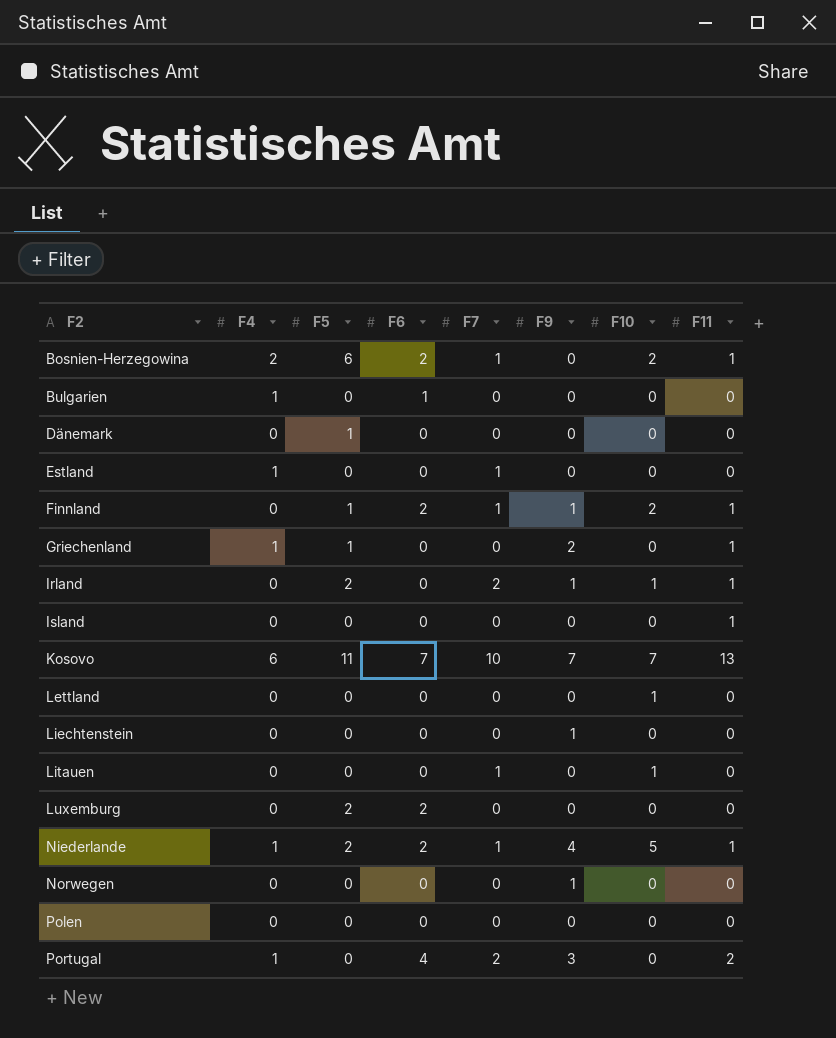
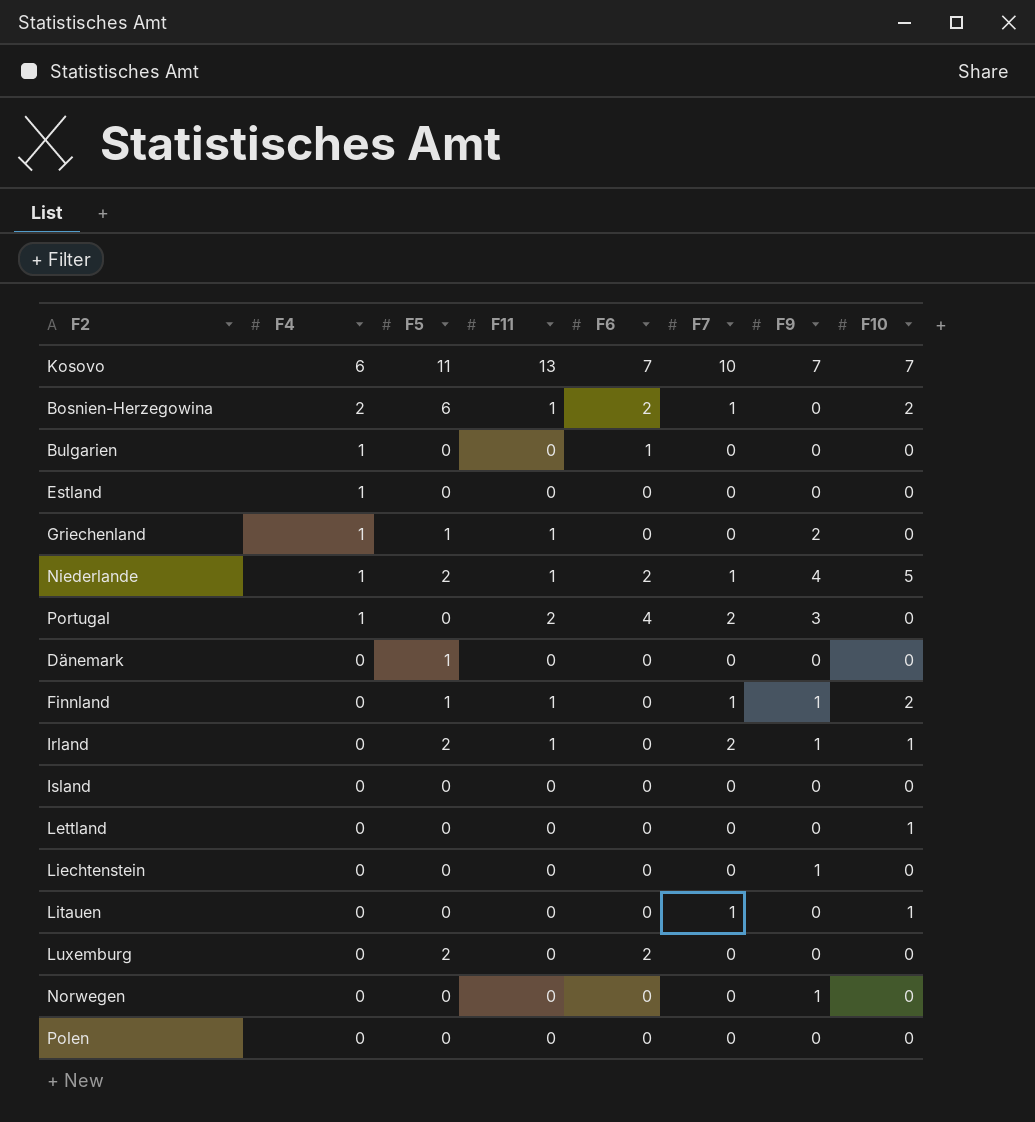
row order: F2 ascending -> F4 descending
column F11 | position: 8 -> 4
Estland | F7: 1 -> 0
Finnland | F6: 2 -> 0
Island | F11: 1 -> 0

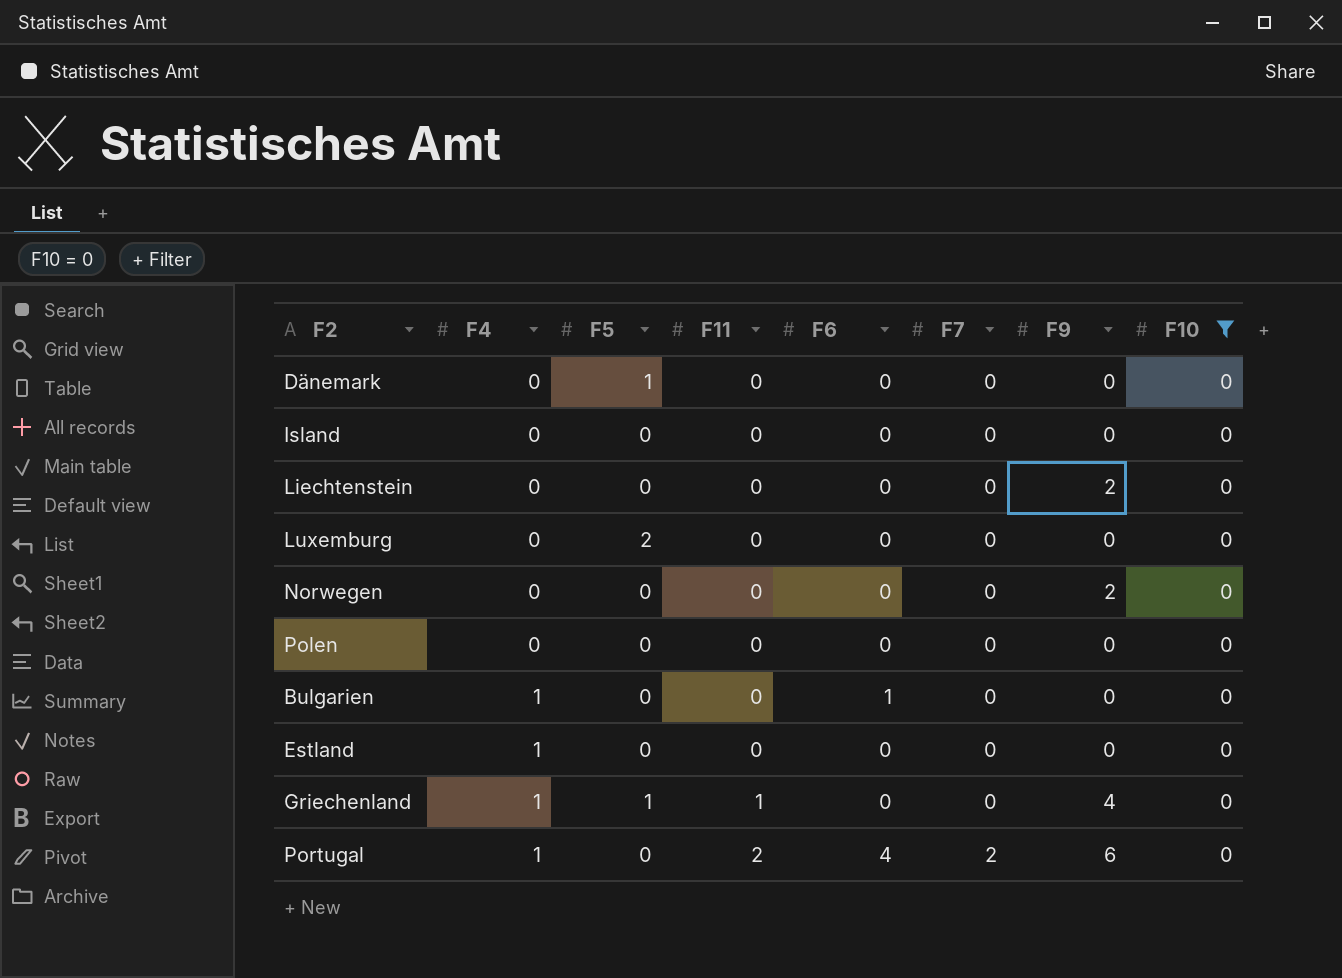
filter: none -> F10 = 0
row order: F4 descending -> F4 ascending
Liechtenstein | F9: 1 -> 2
Luxemburg | F6: 2 -> 0
Norwegen | F9: 1 -> 2
Griechenland | F9: 2 -> 4
Portugal | F9: 3 -> 6

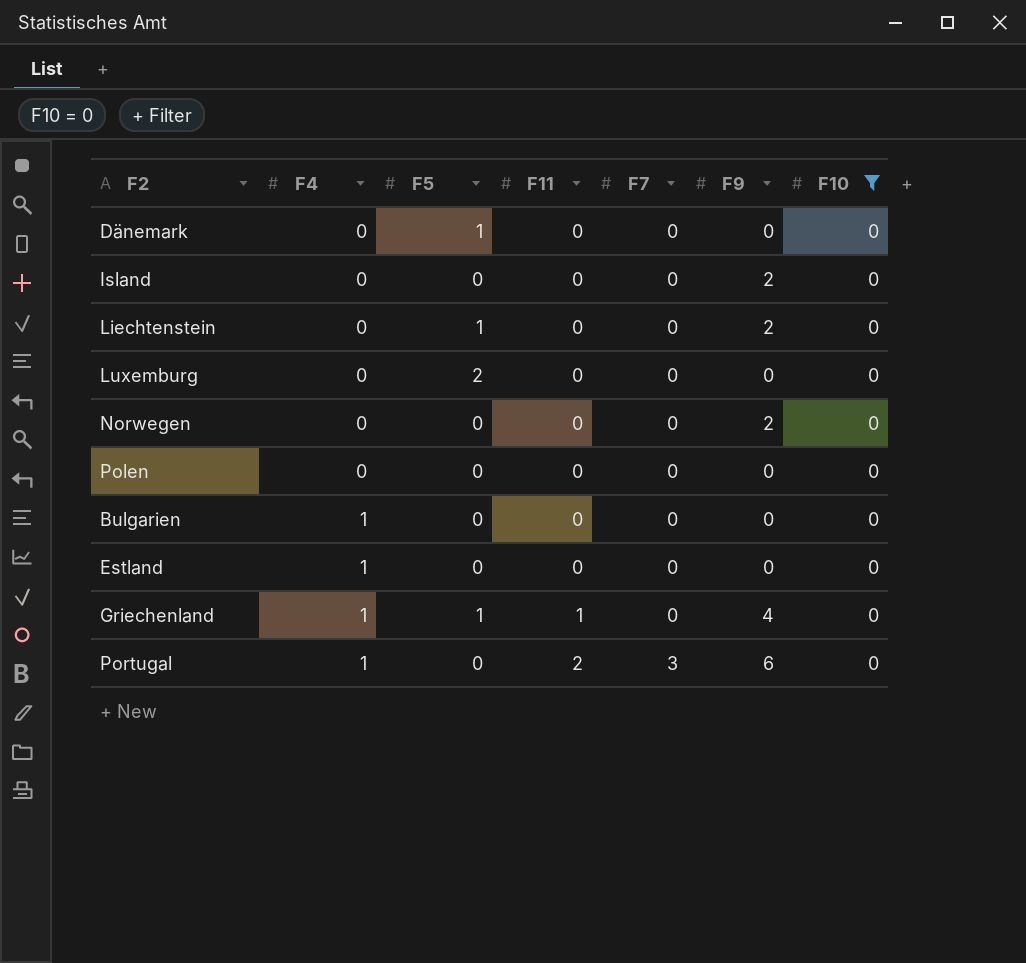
column F6 | position: 5 -> none
Island | F9: 0 -> 2
Liechtenstein | F5: 0 -> 1
Portugal | F7: 2 -> 3

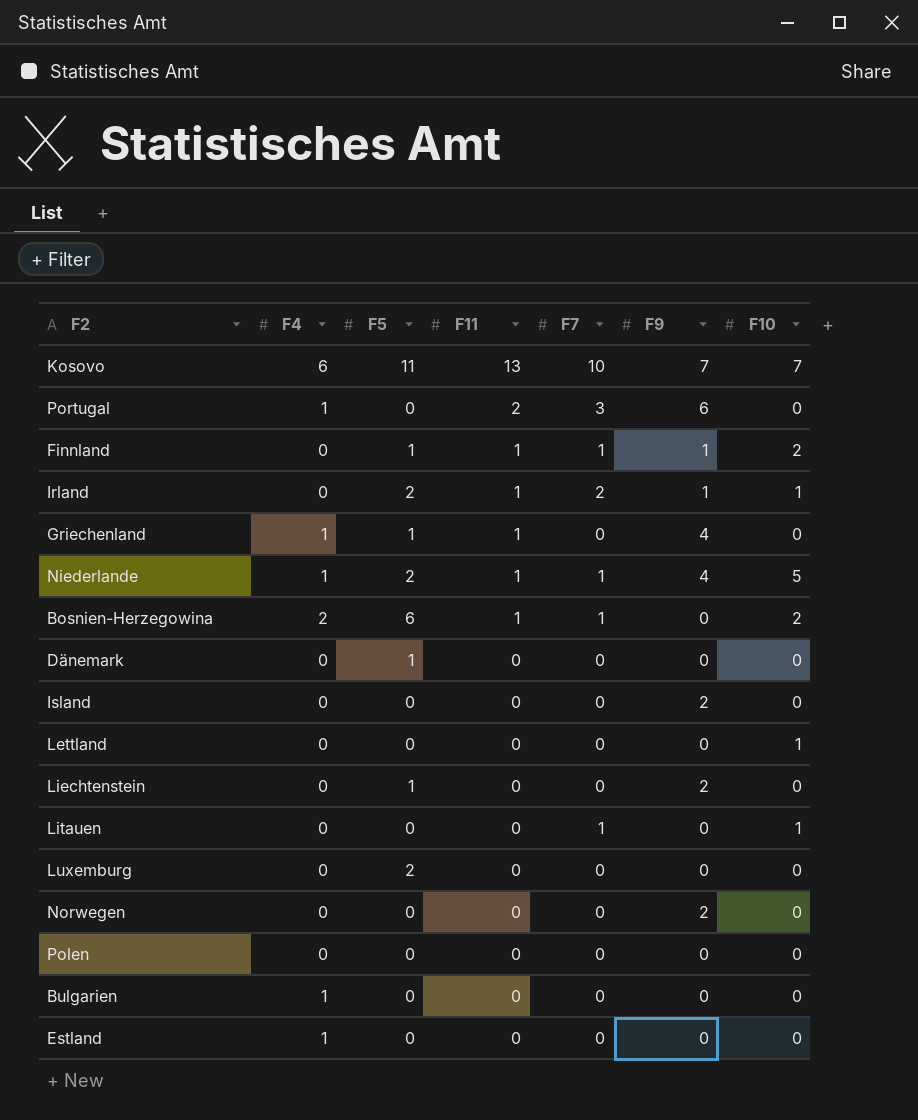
filter: F10 = 0 -> none
row order: F4 ascending -> F11 descending

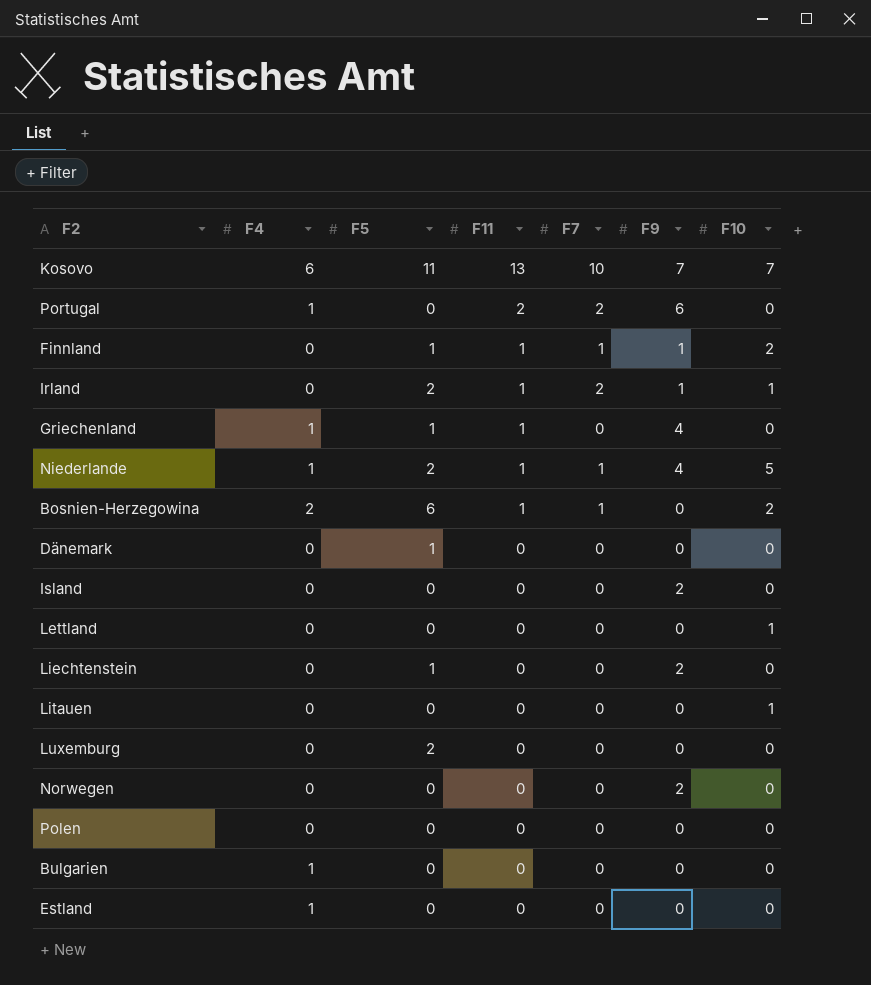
Portugal | F7: 3 -> 2
Litauen | F7: 1 -> 0

